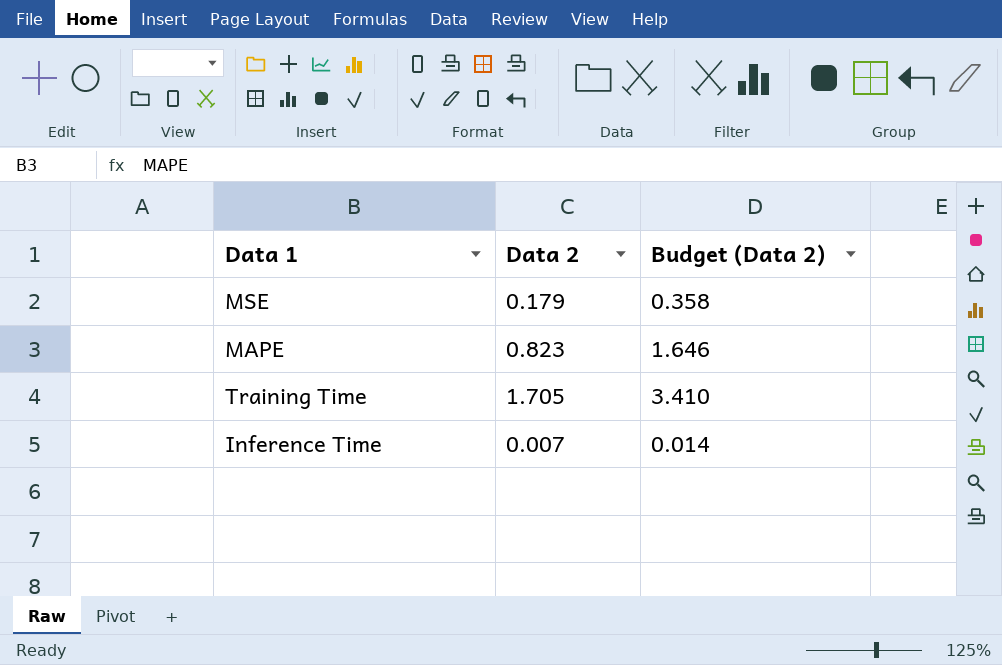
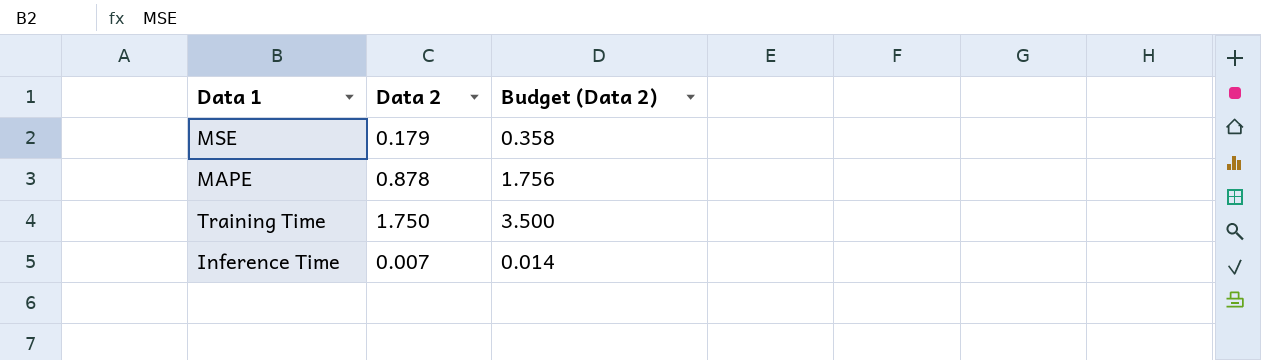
MAPE | Data 2: 0.823 -> 0.878
MAPE | Budget (Data 2): 1.646 -> 1.756
Training Time | Data 2: 1.705 -> 1.750
Training Time | Budget (Data 2): 3.410 -> 3.500

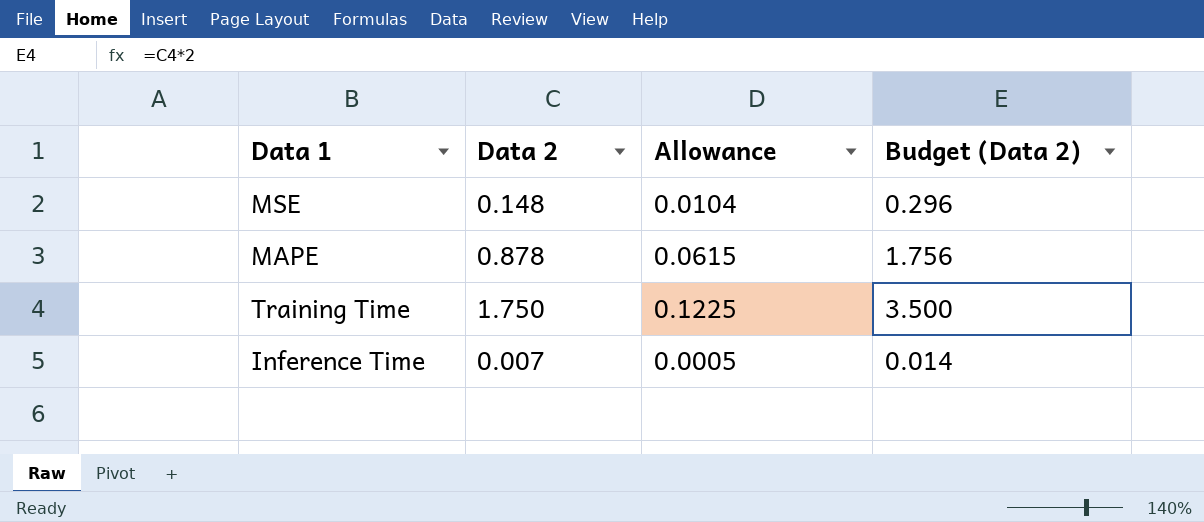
column Allowance | formula: none -> [Data 2] * 0.07
MSE | Data 2: 0.179 -> 0.148
MSE | Budget (Data 2): 0.358 -> 0.296

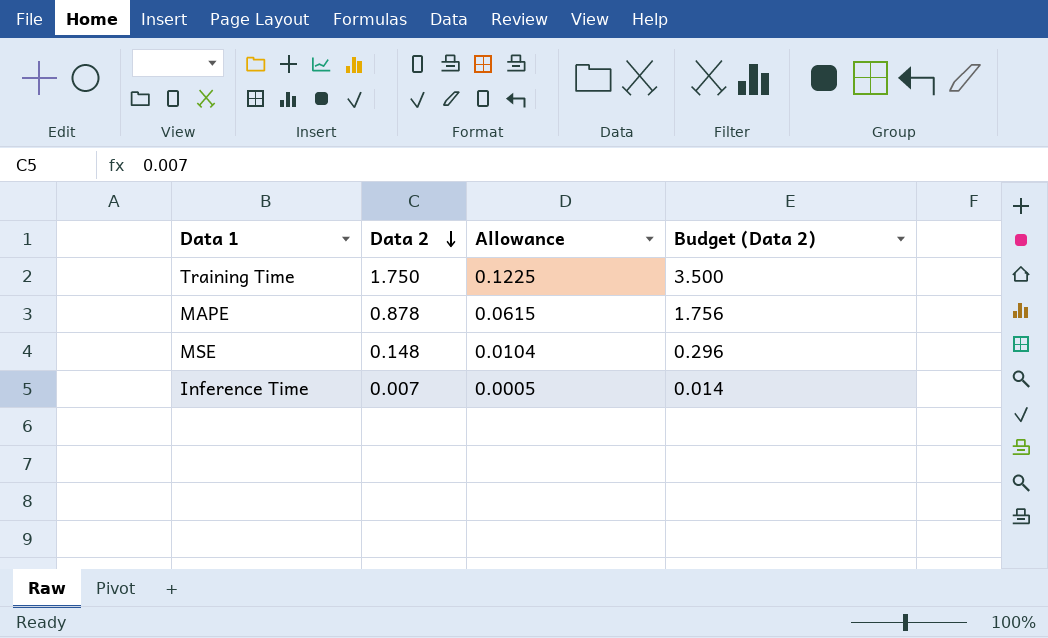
row order: none -> Data 2 descending

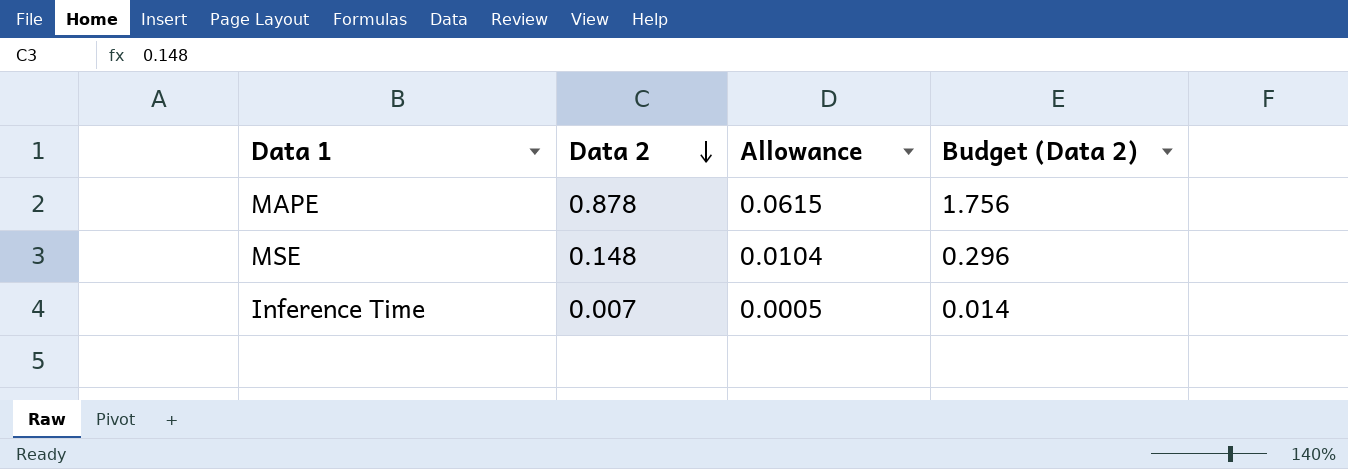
row Training Time: 1.750 | 0.1225 | 3.500 -> none

